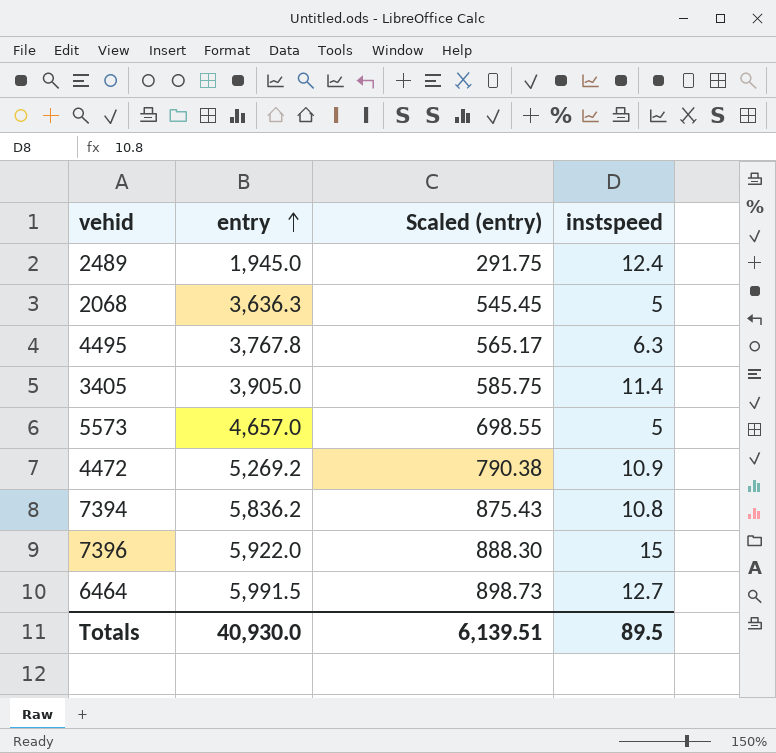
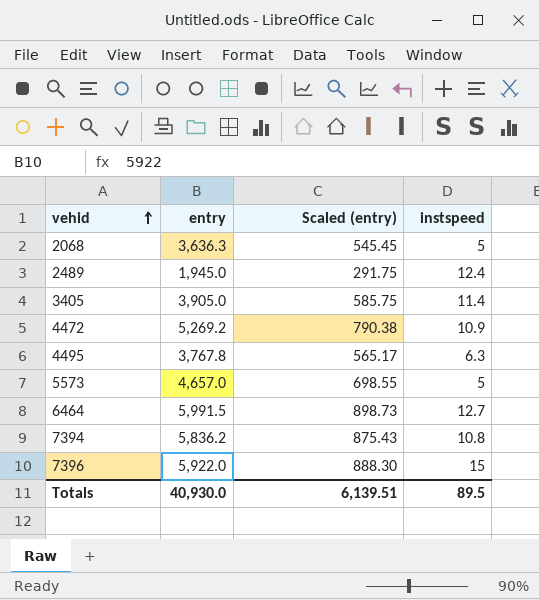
row order: entry ascending -> vehid ascending

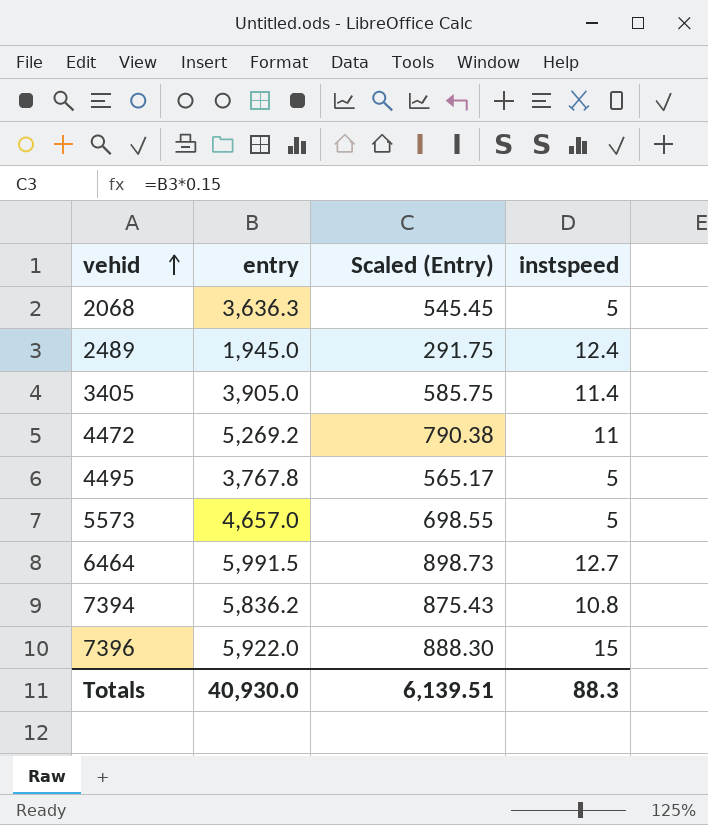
column name: Scaled (entry) -> Scaled (Entry)
4472 | instspeed: 10.9 -> 11
4495 | instspeed: 6.3 -> 5
Totals | instspeed: 89.5 -> 88.3

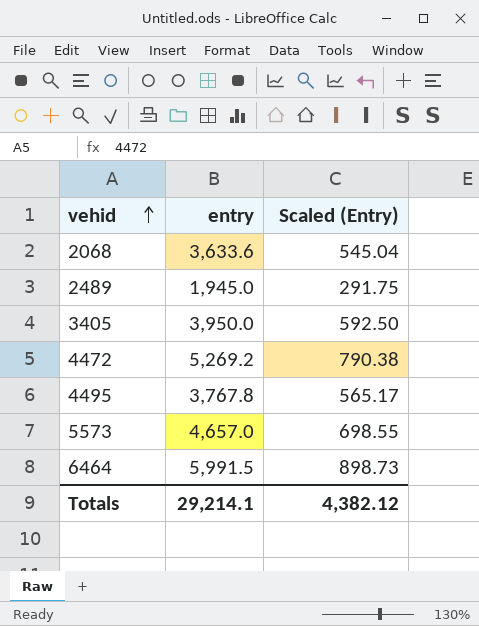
column instspeed | position: 4 -> none
row 7394: 5,836.2 | 875.43 | 10.8 -> none
row 7396: 5,922.0 | 888.30 | 15 -> none
2068 | entry: 3,636.3 -> 3,633.6
2068 | Scaled (Entry): 545.45 -> 545.04
3405 | entry: 3,905.0 -> 3,950.0
3405 | Scaled (Entry): 585.75 -> 592.50
Totals | entry: 40,930.0 -> 29,214.1
Totals | Scaled (Entry): 6,139.51 -> 4,382.12

